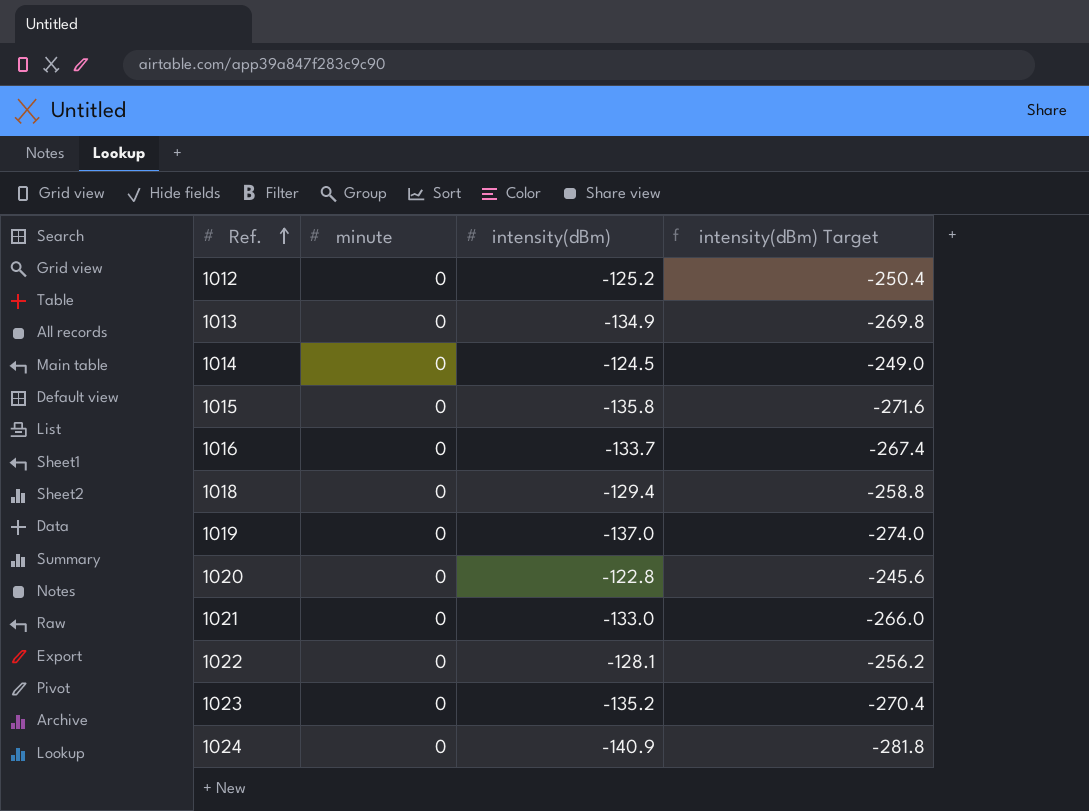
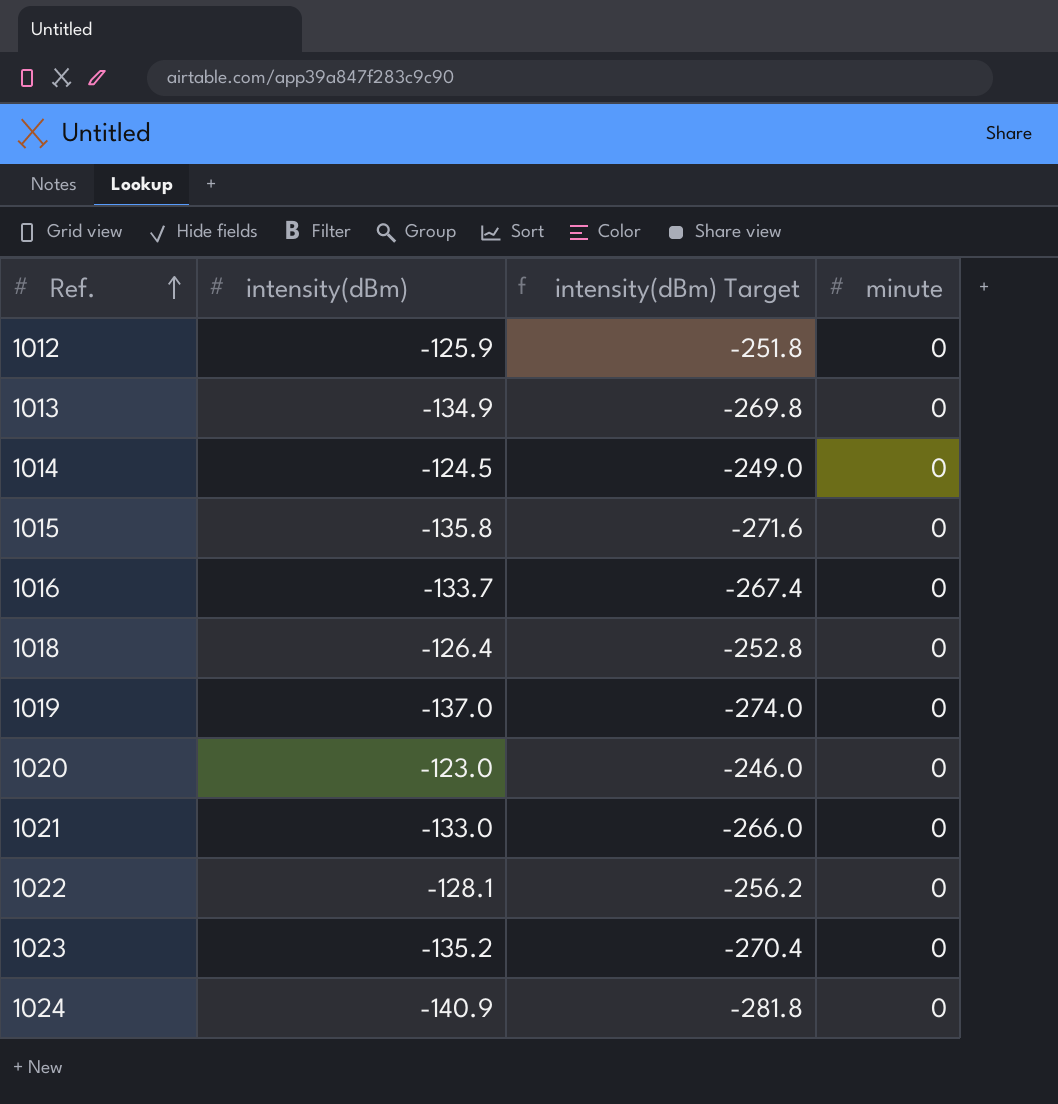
column minute | position: 2 -> 4
1012 | intensity(dBm): -125.2 -> -125.9
1012 | intensity(dBm) Target: -250.4 -> -251.8
1018 | intensity(dBm): -129.4 -> -126.4
1018 | intensity(dBm) Target: -258.8 -> -252.8
1020 | intensity(dBm): -122.8 -> -123.0
1020 | intensity(dBm) Target: -245.6 -> -246.0

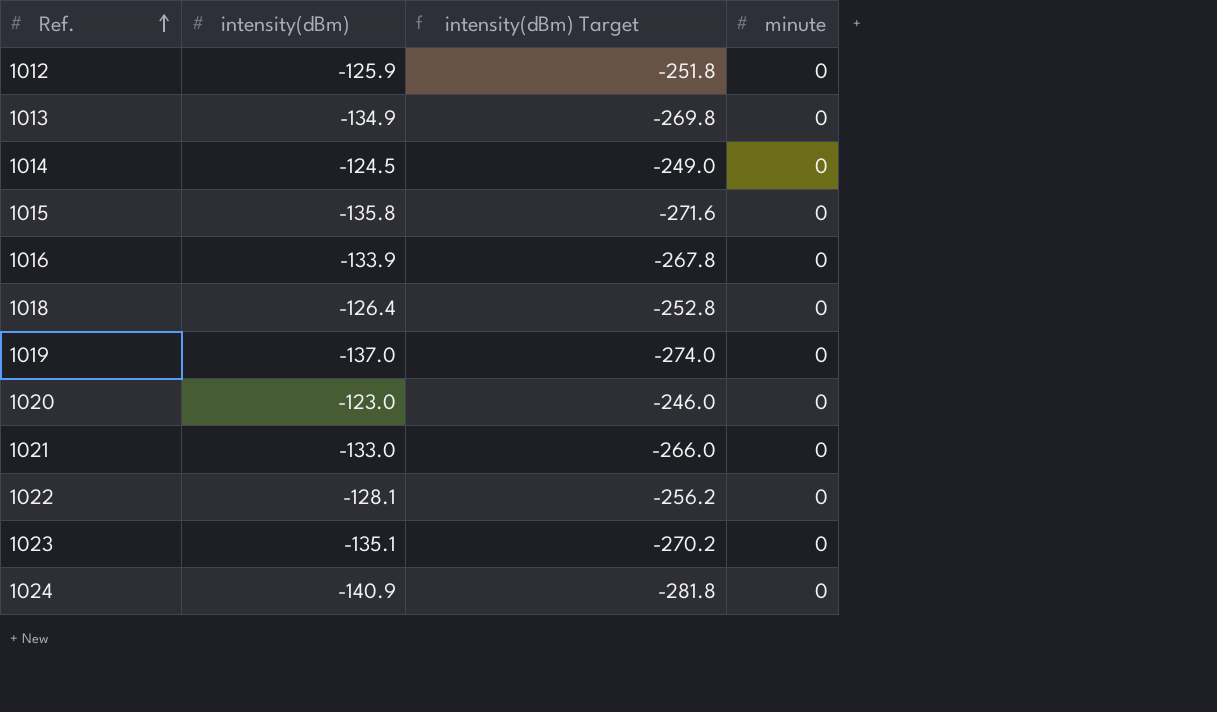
1016 | intensity(dBm): -133.7 -> -133.9
1016 | intensity(dBm) Target: -267.4 -> -267.8
1023 | intensity(dBm): -135.2 -> -135.1
1023 | intensity(dBm) Target: -270.4 -> -270.2

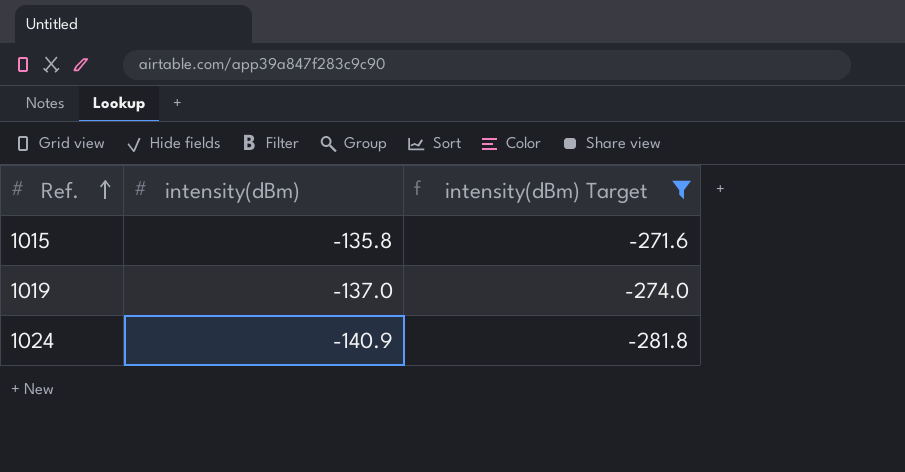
filter: none -> intensity(dBm) Target <= -271.6
column minute | position: 4 -> none

